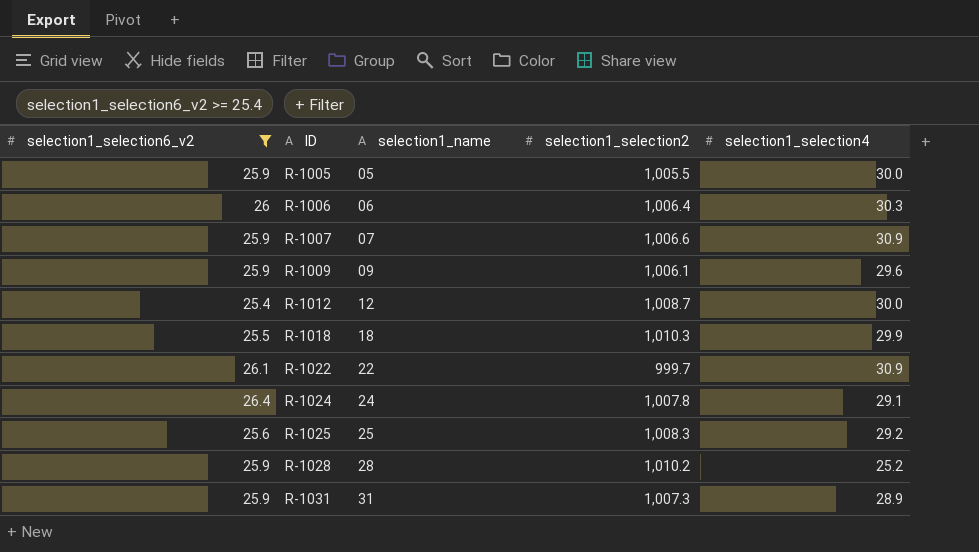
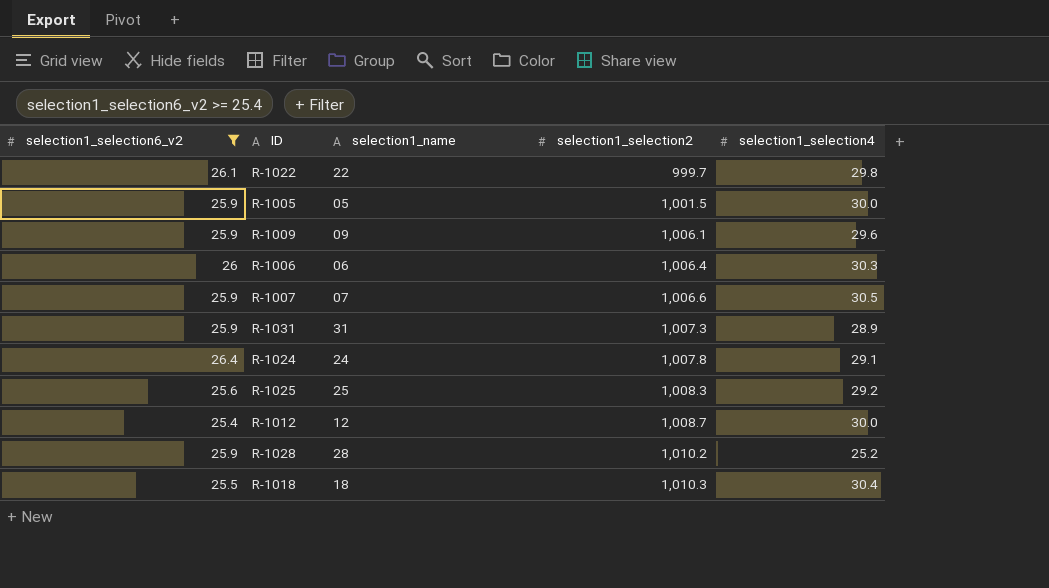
row order: ID ascending -> selection1_selection2 ascending
R-1022 | selection1_selection4: 30.9 -> 29.8
R-1005 | selection1_selection2: 1,005.5 -> 1,001.5
R-1007 | selection1_selection4: 30.9 -> 30.5
R-1018 | selection1_selection4: 29.9 -> 30.4

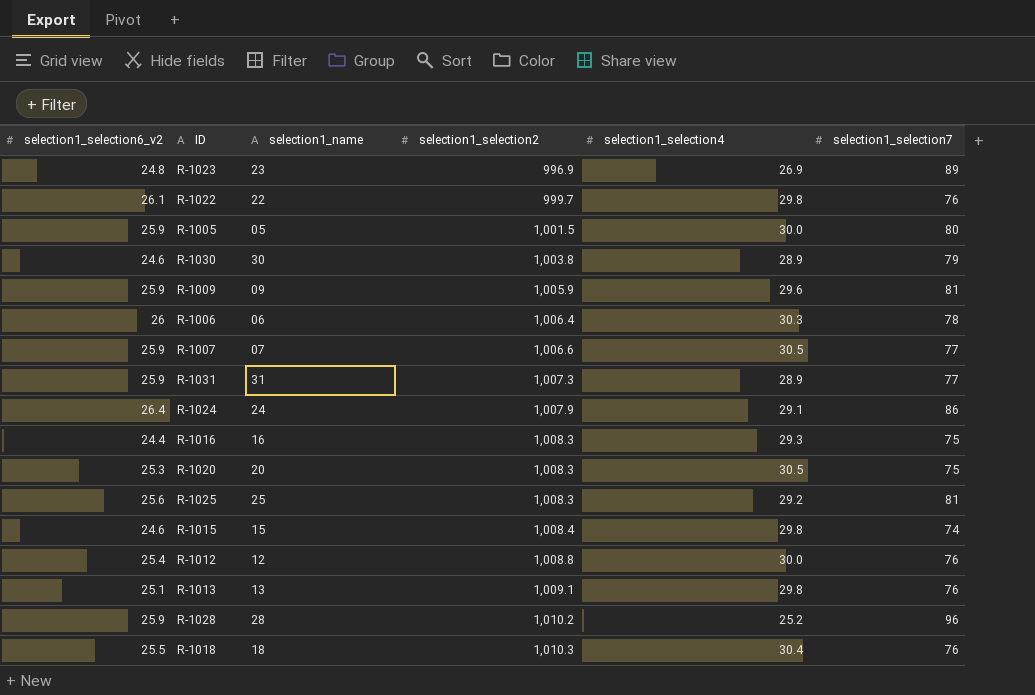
filter: selection1_selection6_v2 >= 25.4 -> none
column selection1_selection7 | position: none -> 6
R-1009 | selection1_selection2: 1,006.1 -> 1,005.9
R-1024 | selection1_selection2: 1,007.8 -> 1,007.9
R-1012 | selection1_selection2: 1,008.7 -> 1,008.8

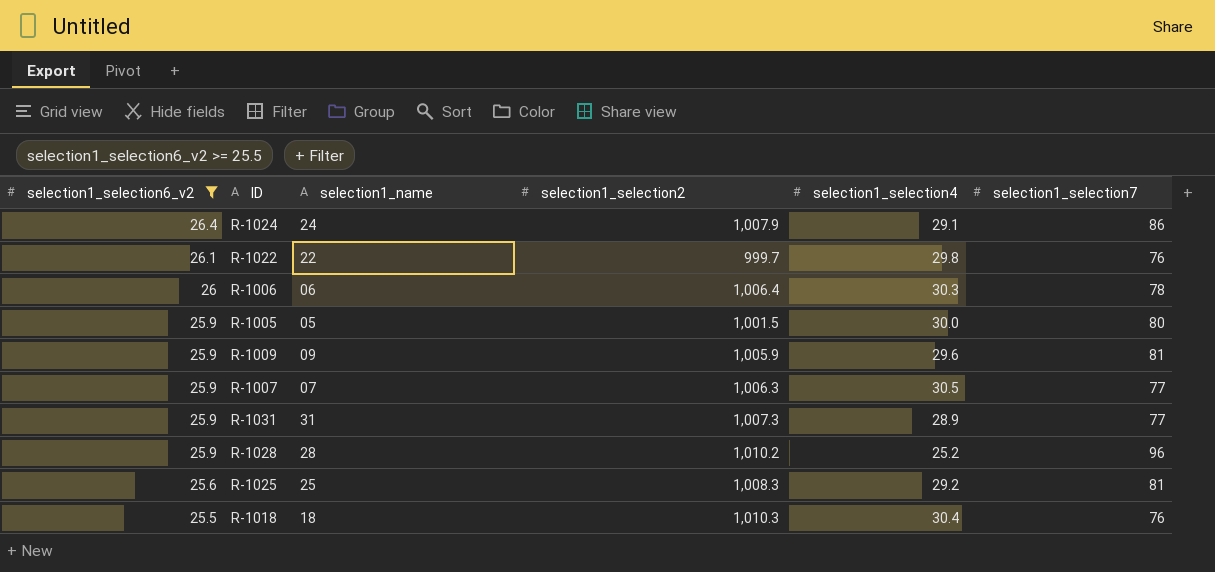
filter: none -> selection1_selection6_v2 >= 25.5
row order: selection1_selection2 ascending -> selection1_selection6_v2 descending
R-1007 | selection1_selection2: 1,006.6 -> 1,006.3

